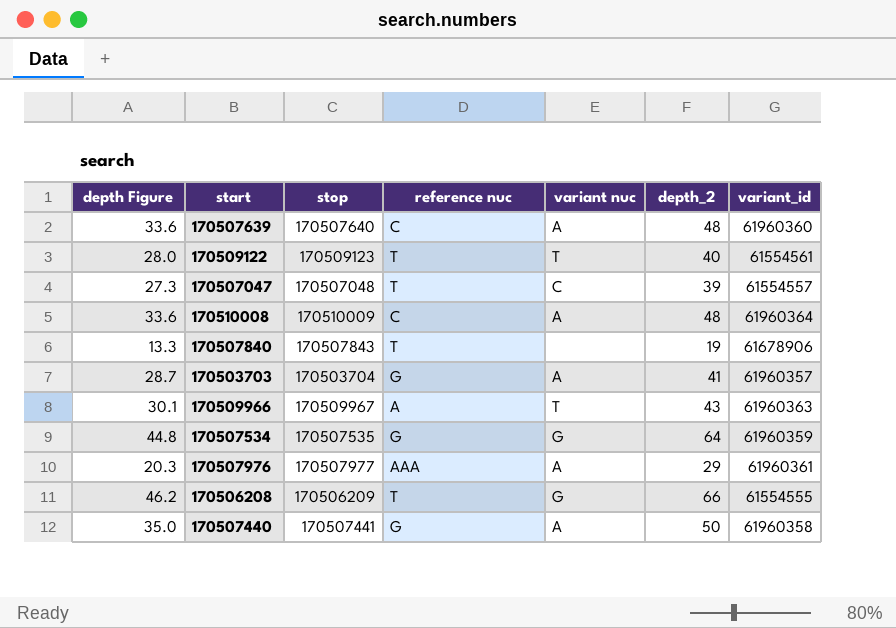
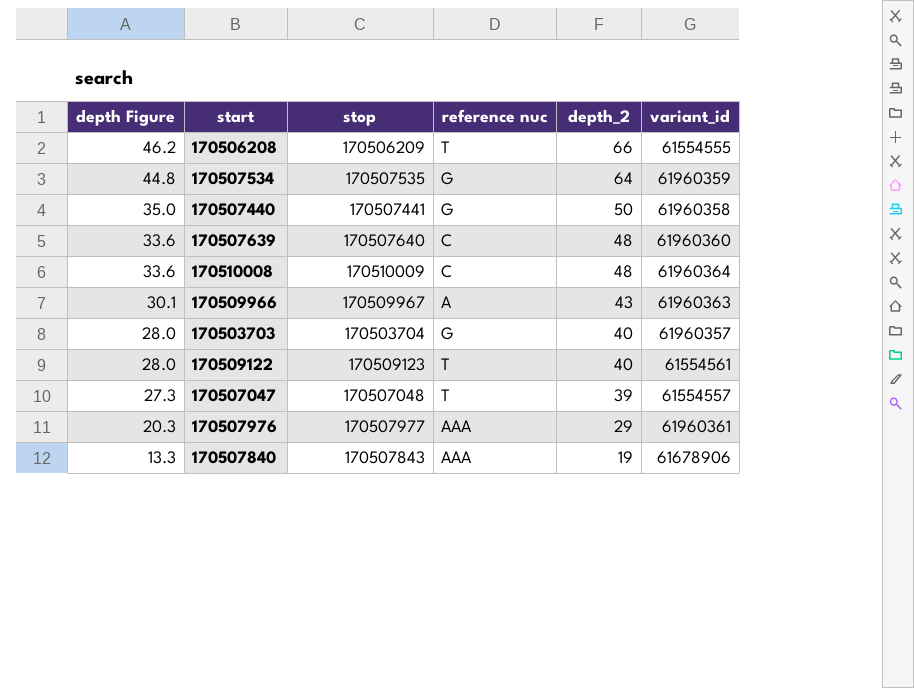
row order: none -> depth Figure descending
column variant nuc | position: 5 -> none
170503703 | depth Figure: 28.7 -> 28.0
170503703 | depth_2: 41 -> 40
170507840 | reference nuc: T -> AAA

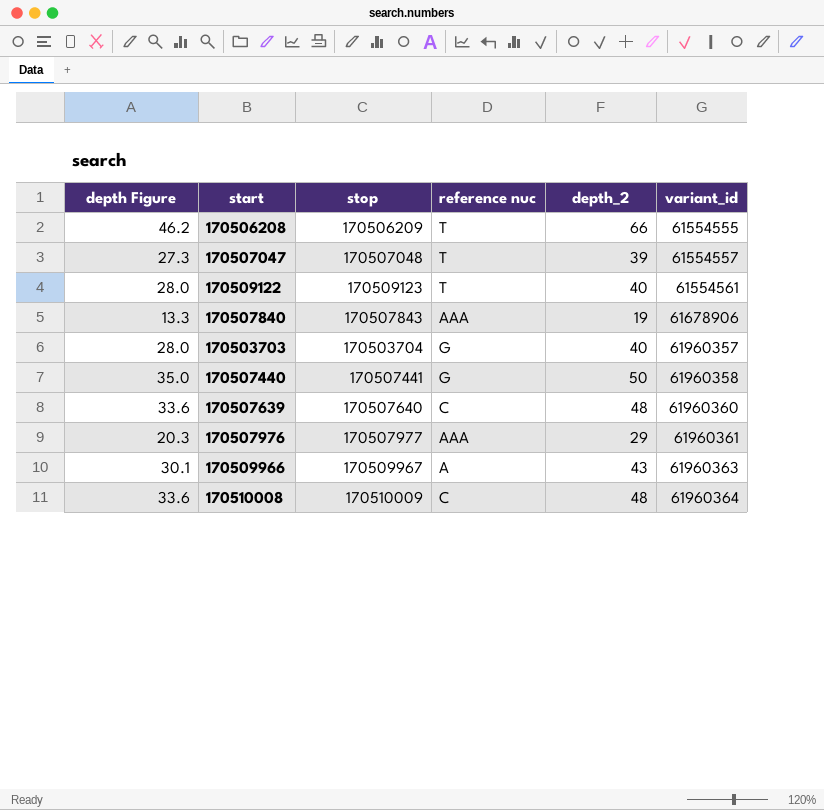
row order: depth Figure descending -> variant_id ascending
row 170507534: 44.8 | 170507535 | G | 64 | 61960359 -> none

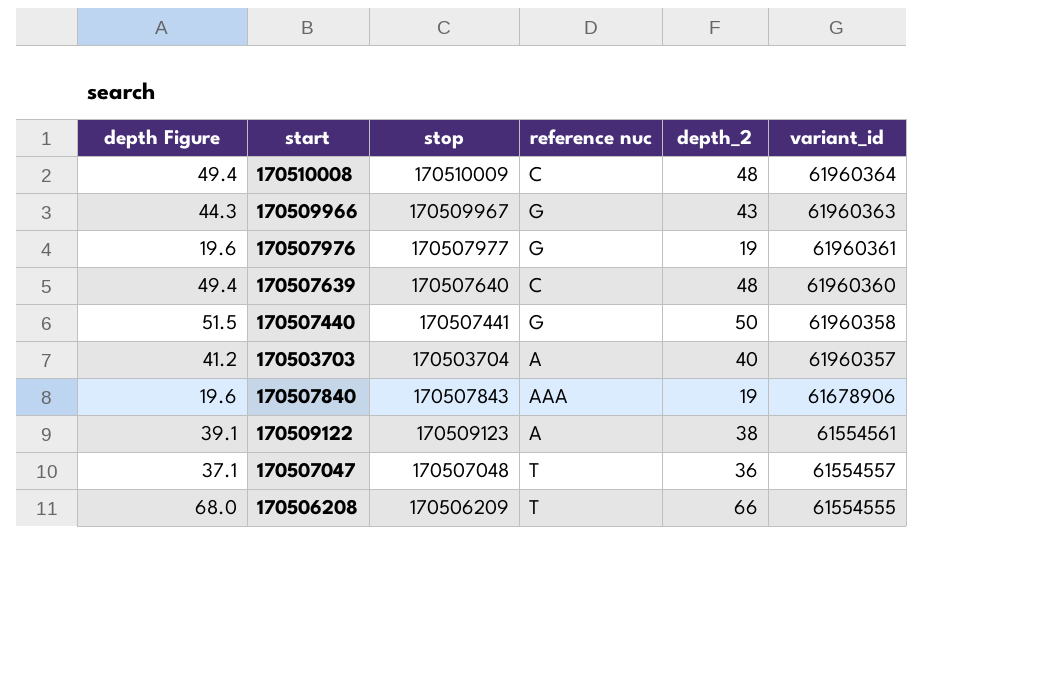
row order: variant_id ascending -> variant_id descending
column depth Figure | formula: [depth_2] * 0.7 -> [depth_2] * 1.03
170509966 | reference nuc: A -> G
170507976 | reference nuc: AAA -> G
170507976 | depth_2: 29 -> 19
170503703 | reference nuc: G -> A
170509122 | reference nuc: T -> A
170509122 | depth_2: 40 -> 38
170507047 | depth_2: 39 -> 36

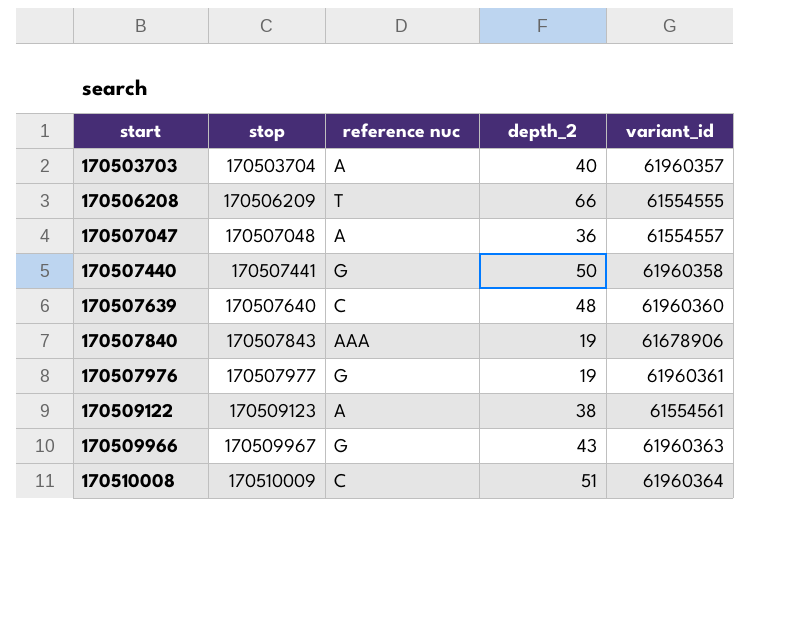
row order: variant_id descending -> start ascending
column depth Figure | formula: [depth_2] * 1.03 -> none
170507047 | reference nuc: T -> A
170510008 | depth_2: 48 -> 51

